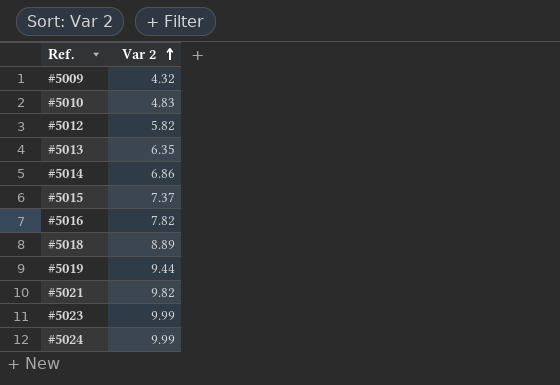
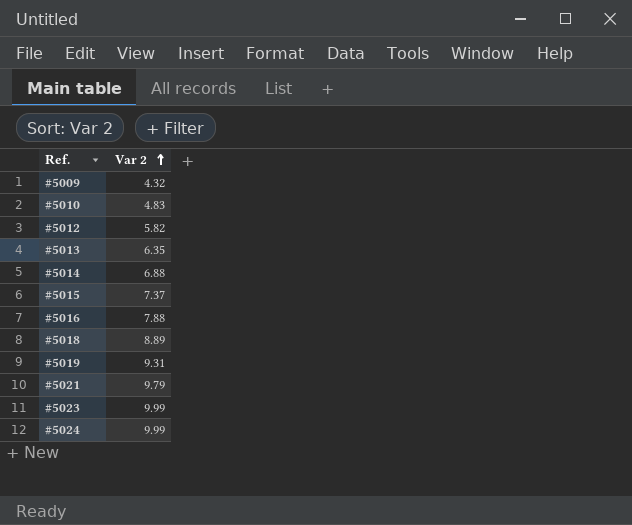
#5014 | Var 2: 6.86 -> 6.88
#5016 | Var 2: 7.82 -> 7.88
#5019 | Var 2: 9.44 -> 9.31
#5021 | Var 2: 9.82 -> 9.79

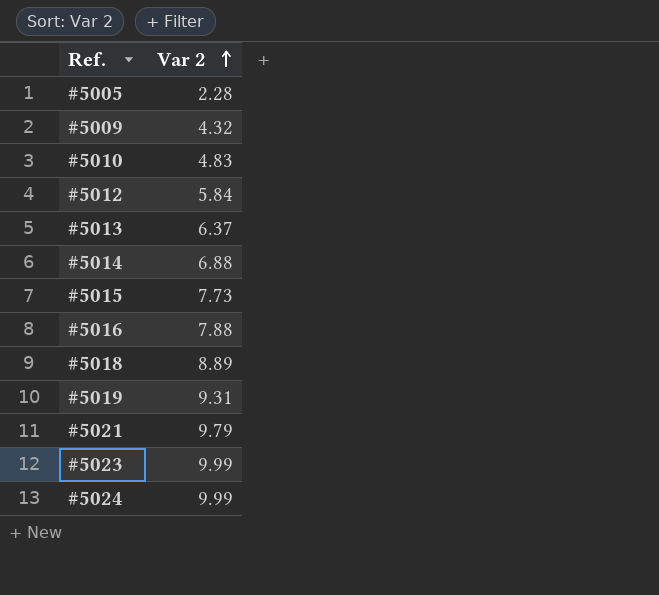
row #5005: none -> 2.28
#5012 | Var 2: 5.82 -> 5.84
#5013 | Var 2: 6.35 -> 6.37
#5015 | Var 2: 7.37 -> 7.73

